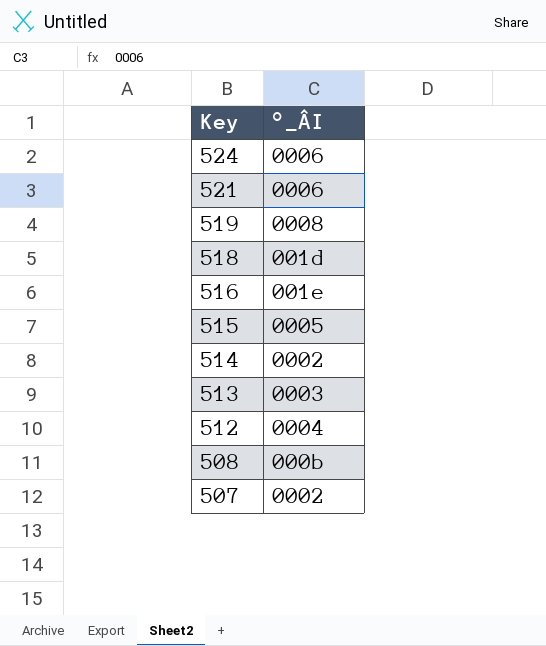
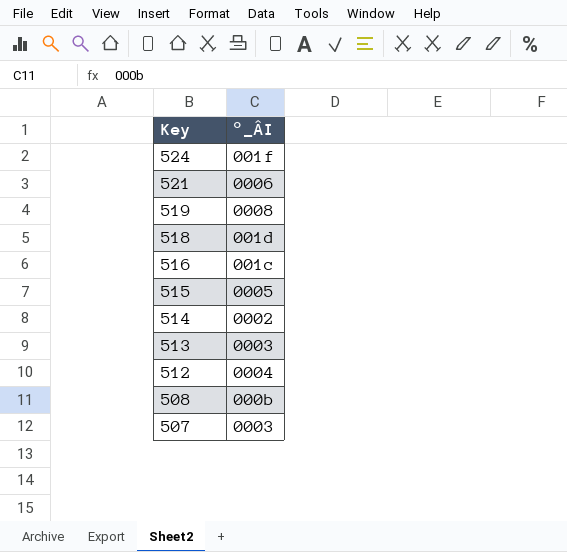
524 | °_ÂI: 0006 -> 001f
516 | °_ÂI: 001e -> 001c
507 | °_ÂI: 0002 -> 0003

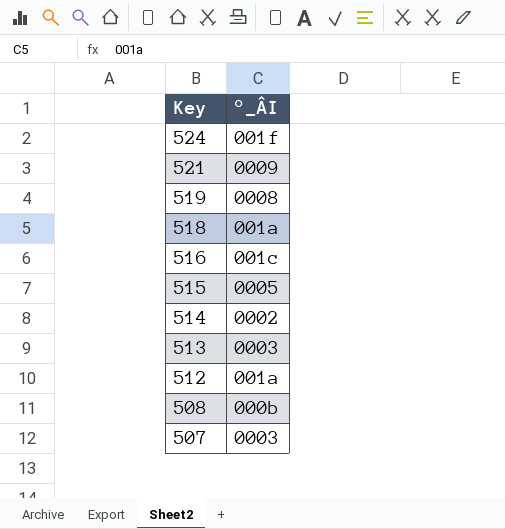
521 | °_ÂI: 0006 -> 0009
518 | °_ÂI: 001d -> 001a
512 | °_ÂI: 0004 -> 001a

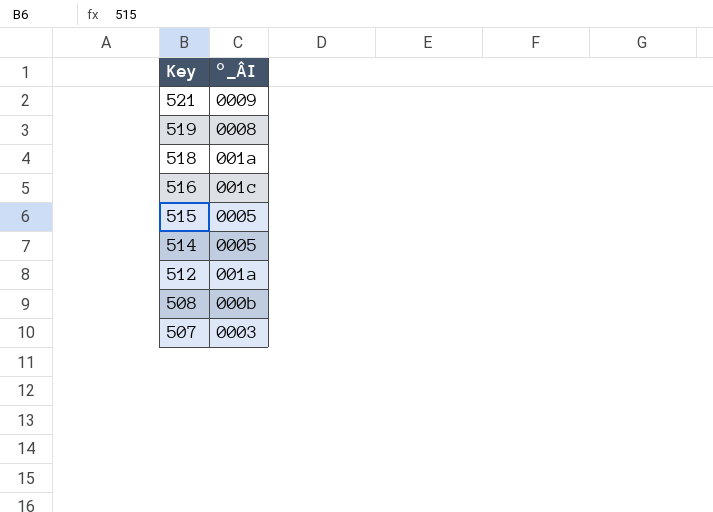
row 524: 001f -> none
row 513: 0003 -> none
514 | °_ÂI: 0002 -> 0005

